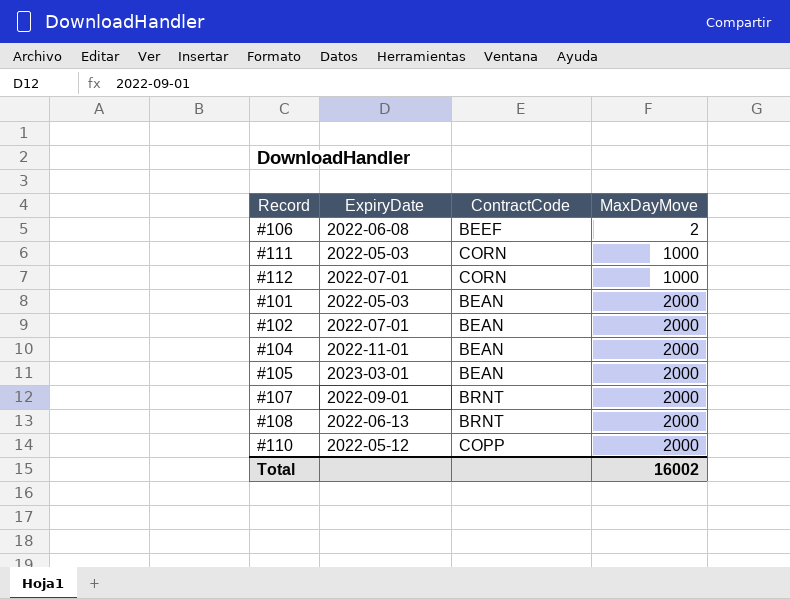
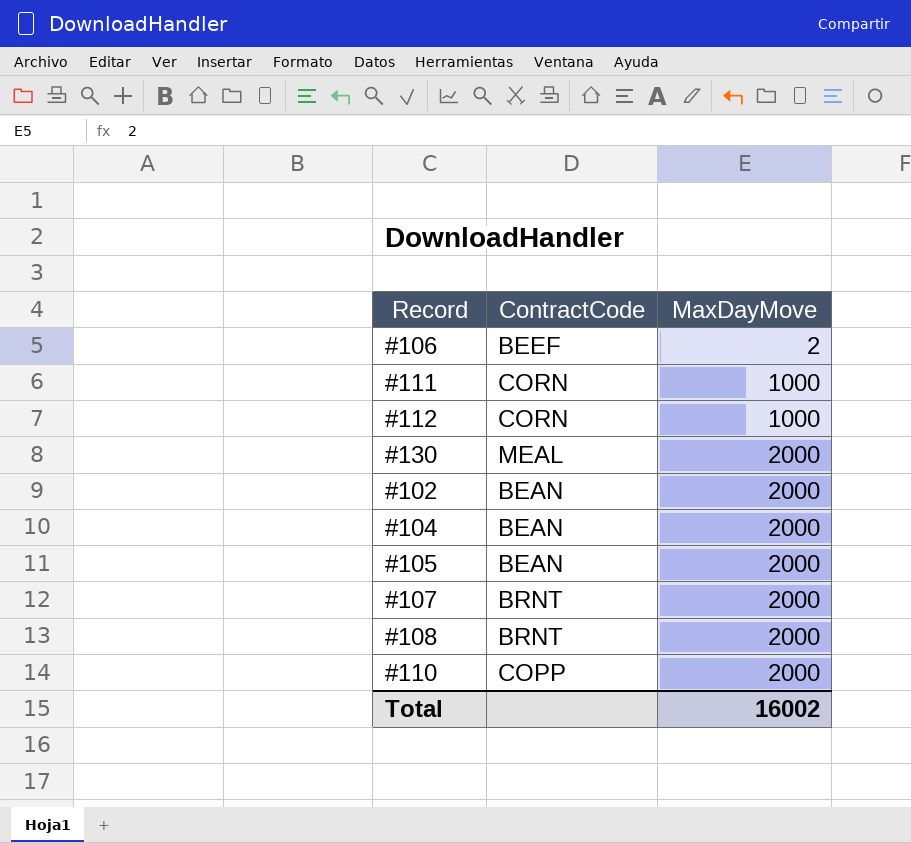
column ExpiryDate | position: 2 -> none
row #101: 2022-05-03 | BEAN | 2000 -> none
row #130: none -> MEAL | 2000

